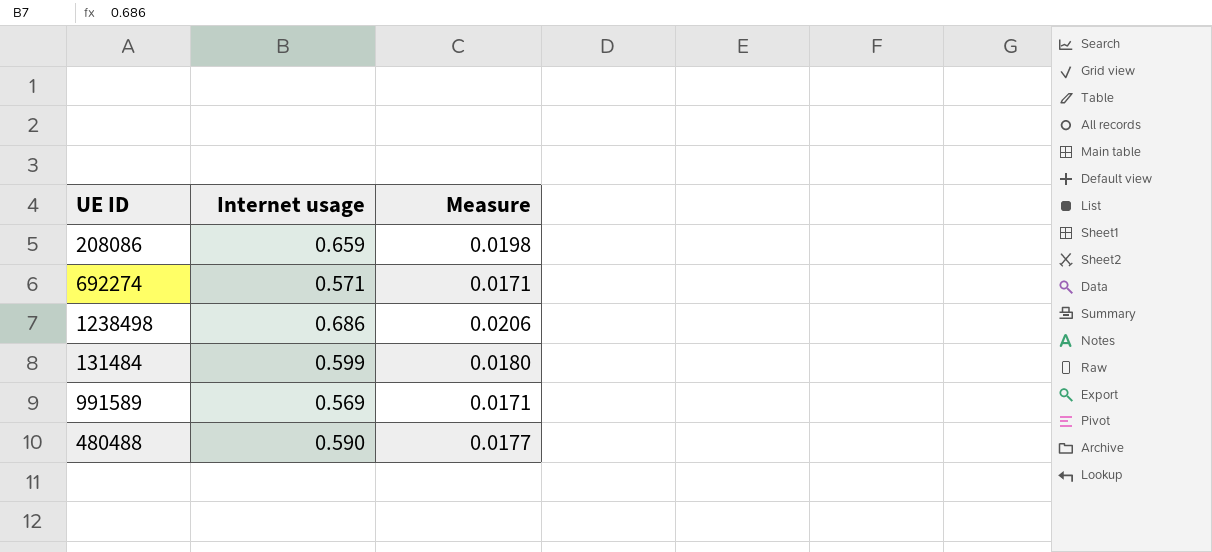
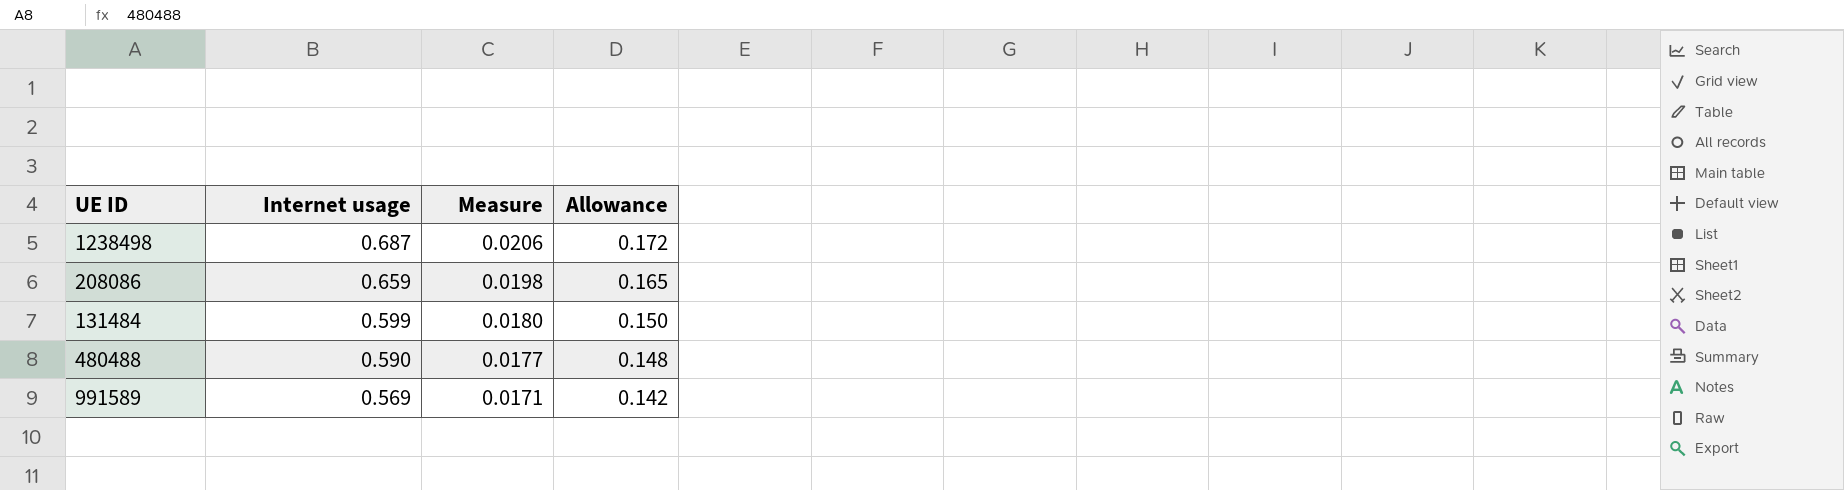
row order: none -> Internet usage descending
column Allowance | formula: none -> [Internet usage] * 0.25
row 692274: 0.571 | 0.0171 -> none
1238498 | Internet usage: 0.686 -> 0.687

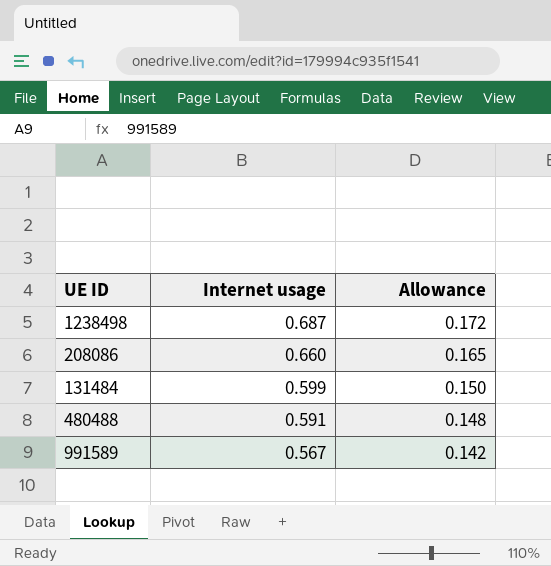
column Measure | formula: [Internet usage] * 0.03 -> none
208086 | Internet usage: 0.659 -> 0.660
480488 | Internet usage: 0.590 -> 0.591
991589 | Internet usage: 0.569 -> 0.567

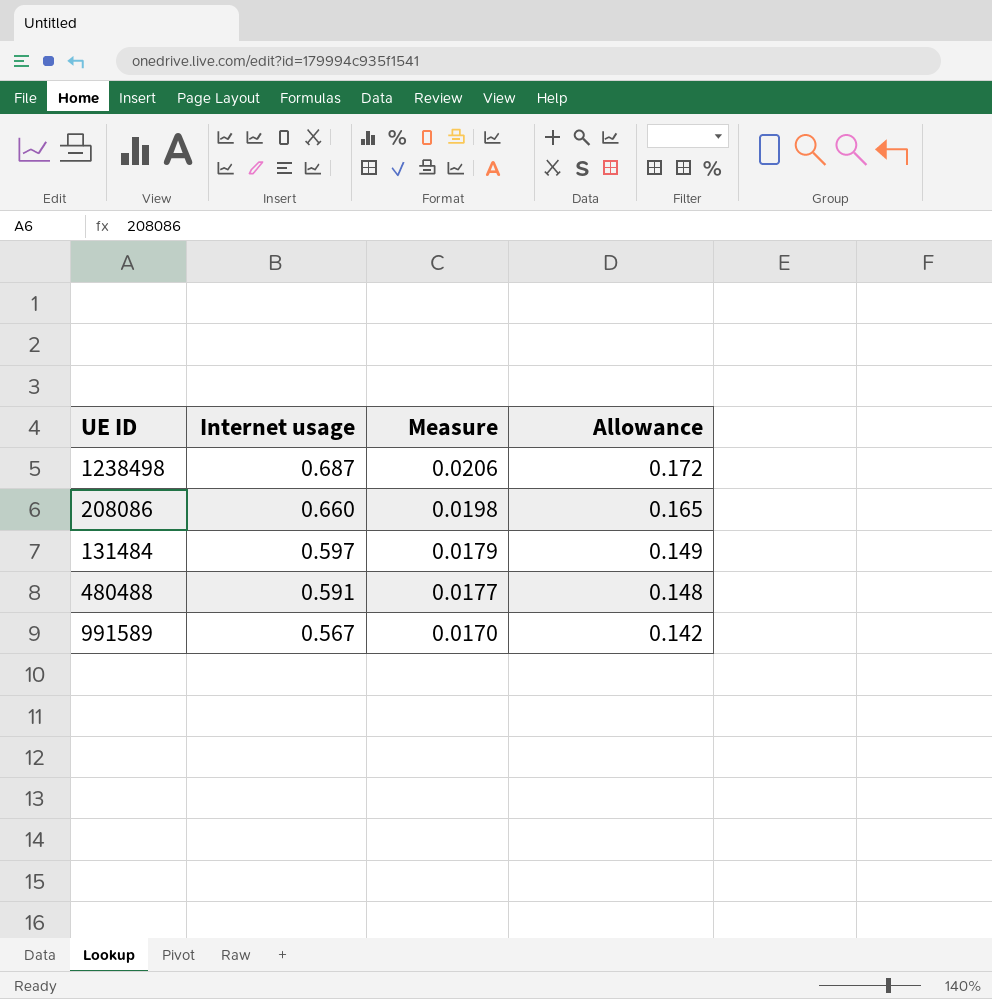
column Measure | formula: none -> [Internet usage] * 0.03
131484 | Internet usage: 0.599 -> 0.597
131484 | Allowance: 0.150 -> 0.149

